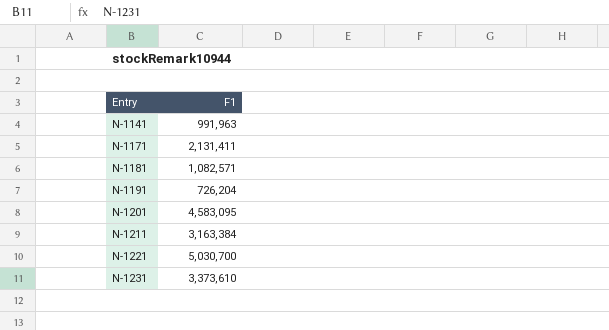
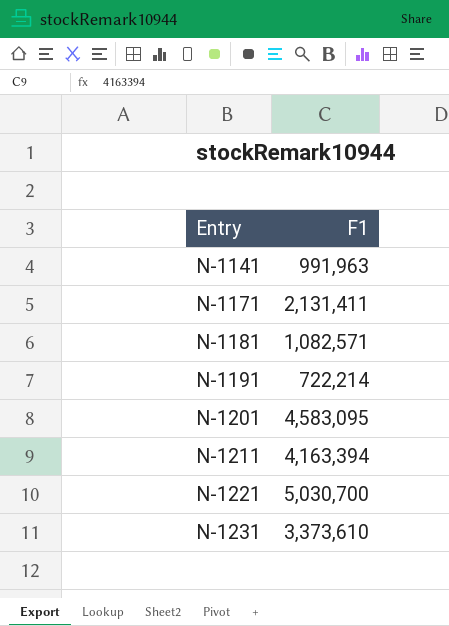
N-1191 | F1: 726,204 -> 722,214
N-1211 | F1: 3,163,384 -> 4,163,394

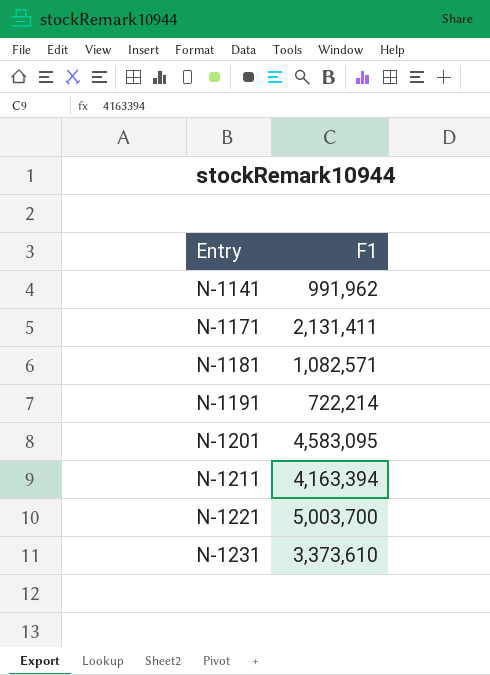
N-1141 | F1: 991,963 -> 991,962
N-1221 | F1: 5,030,700 -> 5,003,700

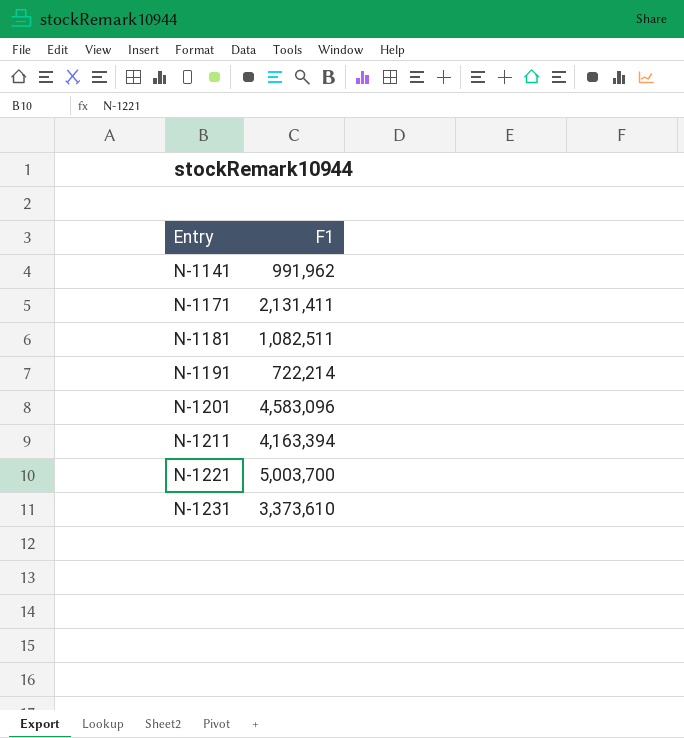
N-1181 | F1: 1,082,571 -> 1,082,511
N-1201 | F1: 4,583,095 -> 4,583,096

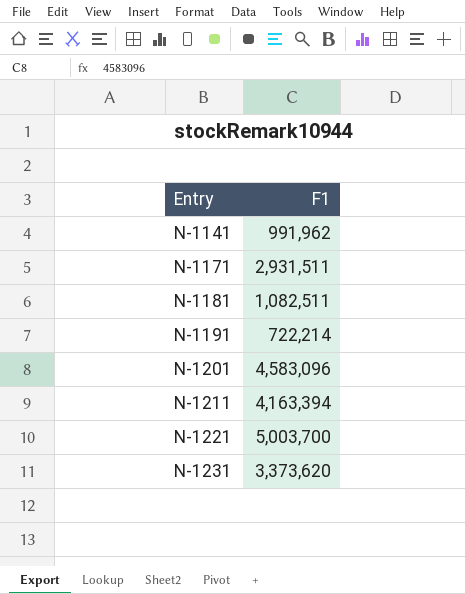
N-1171 | F1: 2,131,411 -> 2,931,511
N-1231 | F1: 3,373,610 -> 3,373,620

